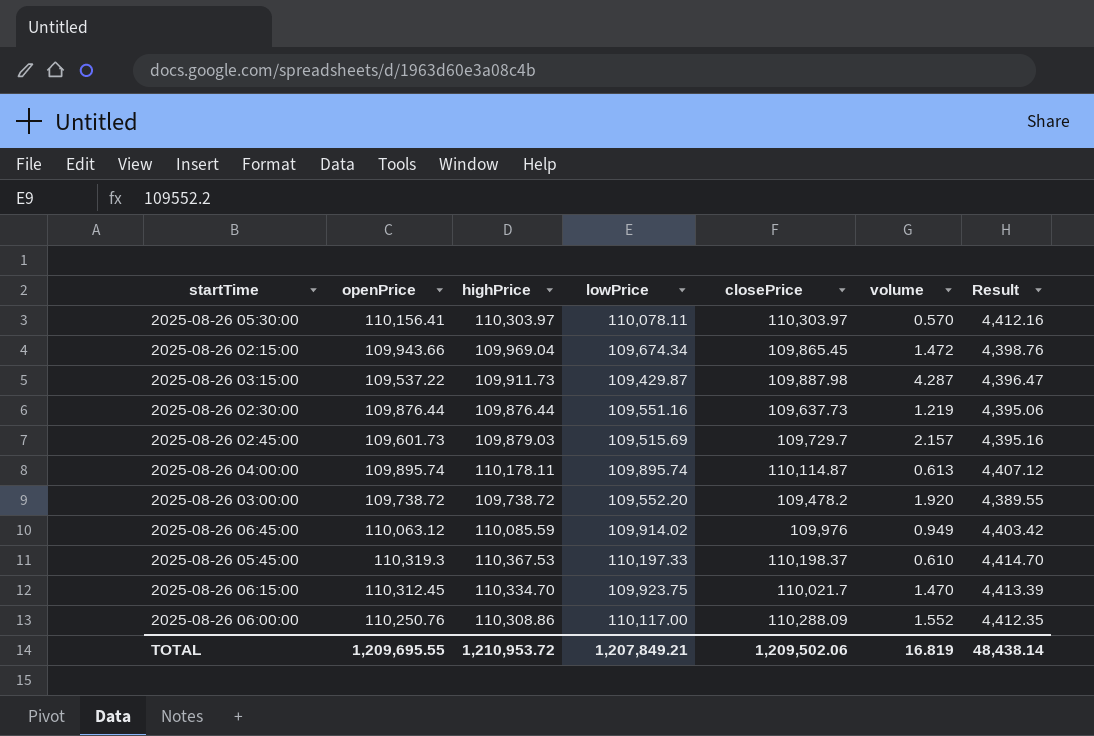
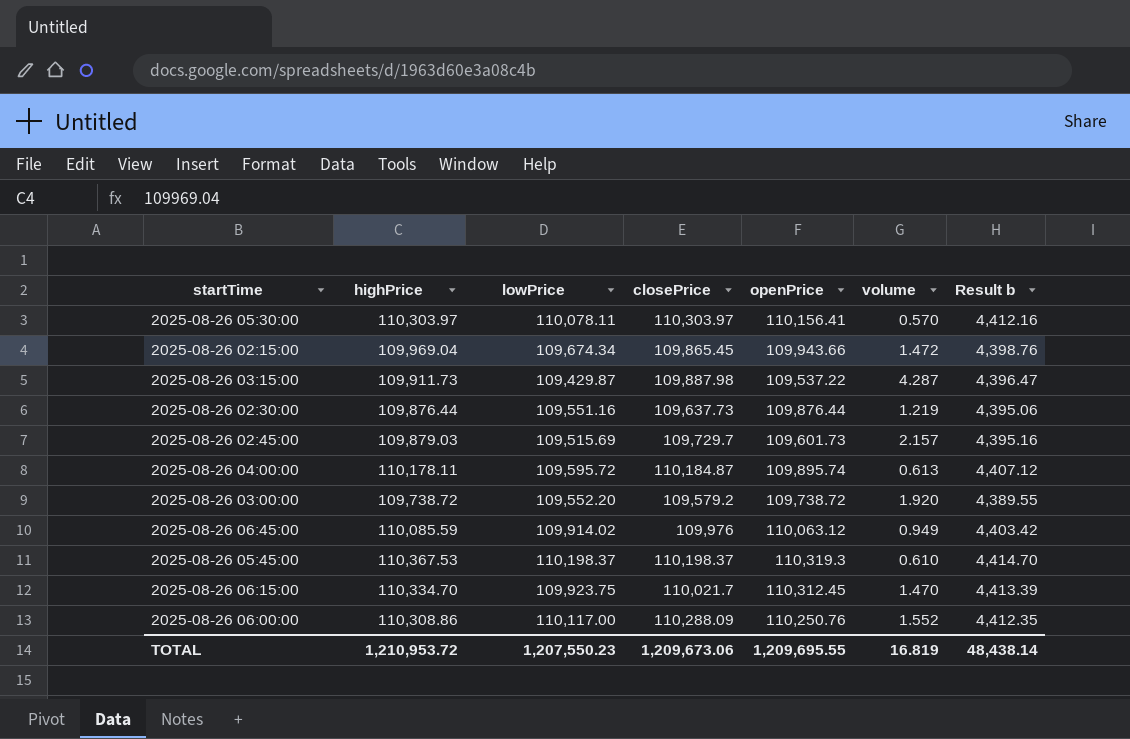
column openPrice | position: 2 -> 5
column name: Result -> Result b
2025-08-26 04:00:00 | lowPrice: 109,895.74 -> 109,595.72
2025-08-26 04:00:00 | closePrice: 110,114.87 -> 110,184.87
2025-08-26 03:00:00 | closePrice: 109,478.2 -> 109,579.2
2025-08-26 05:45:00 | lowPrice: 110,197.33 -> 110,198.37
TOTAL | lowPrice: 1,207,849.21 -> 1,207,550.23
TOTAL | closePrice: 1,209,502.06 -> 1,209,673.06

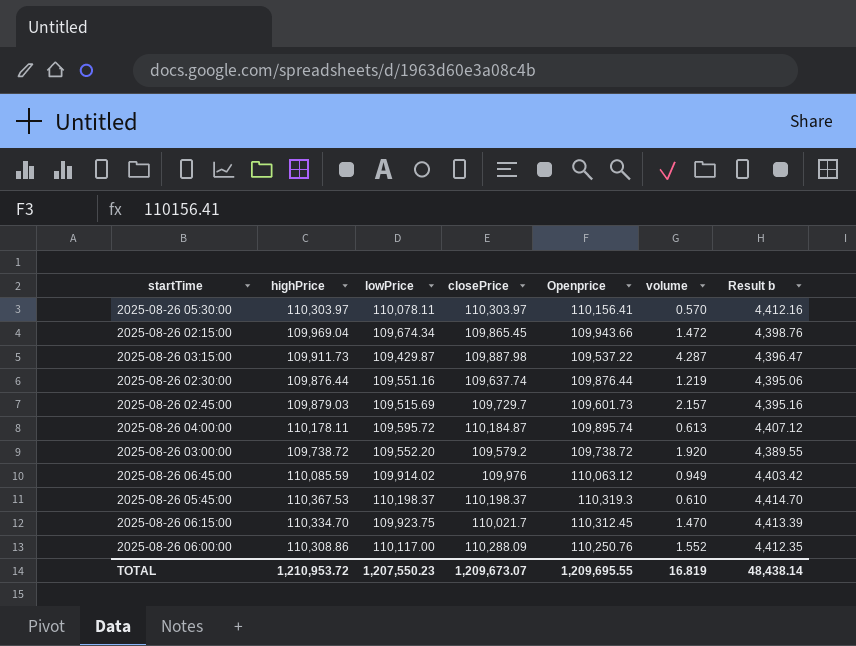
column name: openPrice -> Openprice
2025-08-26 02:30:00 | closePrice: 109,637.73 -> 109,637.74
TOTAL | closePrice: 1,209,673.06 -> 1,209,673.07

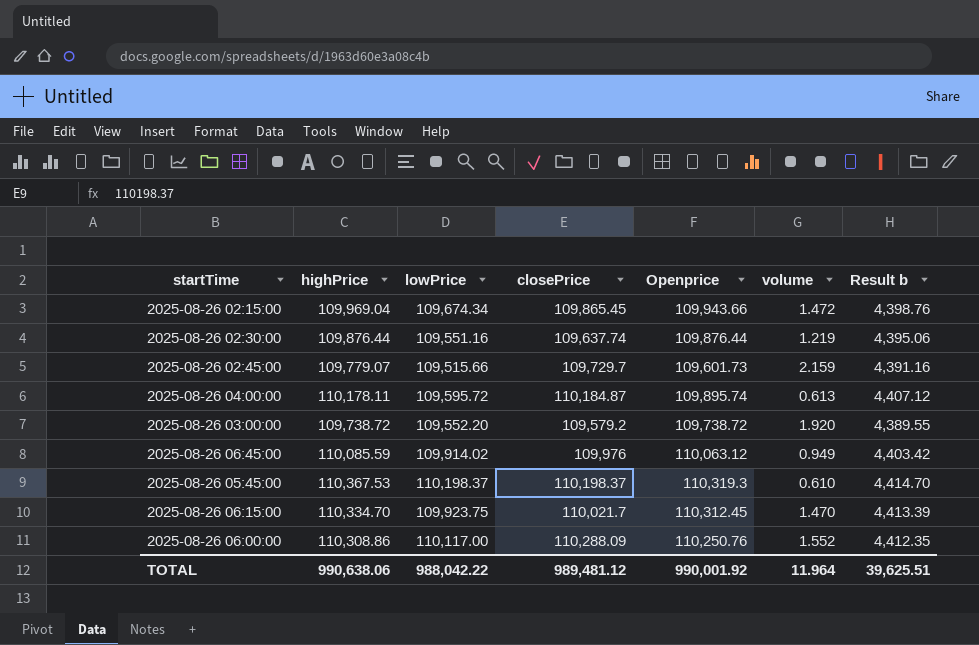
row 2025-08-26 05:30:00: 110,303.97 | 110,078.11 | 110,303.97 | 110,156.41 | 0.570 | 4,412.16 -> none
row 2025-08-26 03:15:00: 109,911.73 | 109,429.87 | 109,887.98 | 109,537.22 | 4.287 | 4,396.47 -> none
2025-08-26 02:45:00 | highPrice: 109,879.03 -> 109,779.07
2025-08-26 02:45:00 | lowPrice: 109,515.69 -> 109,515.66
2025-08-26 02:45:00 | volume: 2.157 -> 2.159
2025-08-26 02:45:00 | Result b: 4,395.16 -> 4,391.16
TOTAL | highPrice: 1,210,953.72 -> 990,638.06
TOTAL | lowPrice: 1,207,550.23 -> 988,042.22
TOTAL | closePrice: 1,209,673.07 -> 989,481.12
TOTAL | Openprice: 1,209,695.55 -> 990,001.92
TOTAL | volume: 16.819 -> 11.964
TOTAL | Result b: 48,438.14 -> 39,625.51

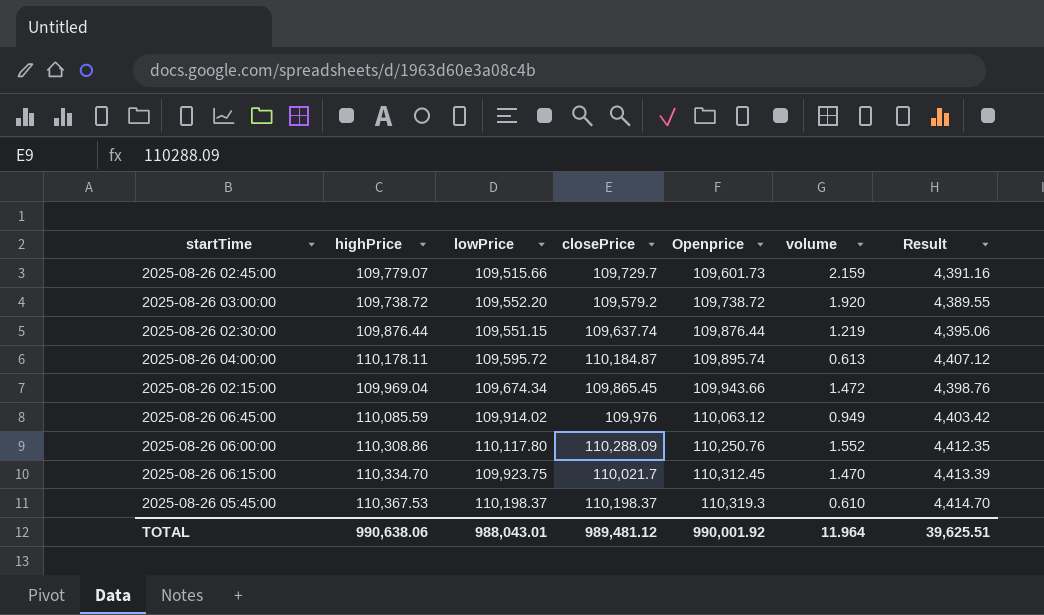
row order: none -> Openprice ascending
column name: Result b -> Result
2025-08-26 02:30:00 | lowPrice: 109,551.16 -> 109,551.15
2025-08-26 06:00:00 | lowPrice: 110,117.00 -> 110,117.80
TOTAL | lowPrice: 988,042.22 -> 988,043.01

